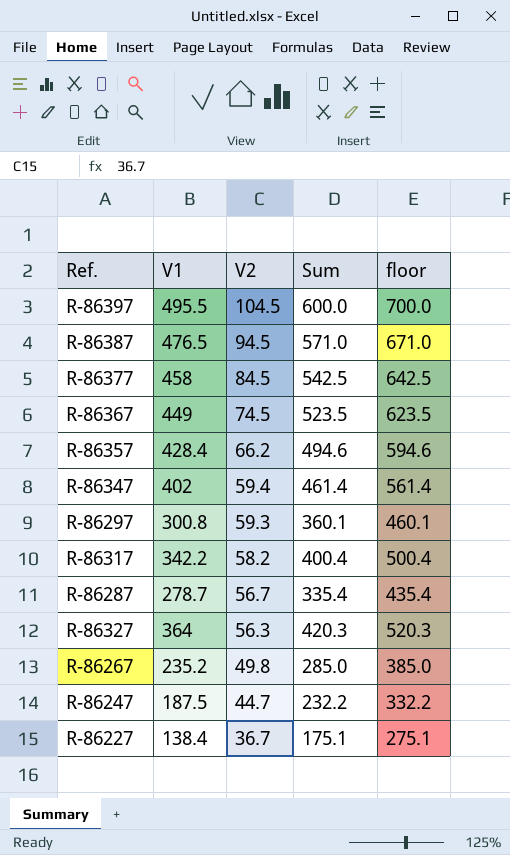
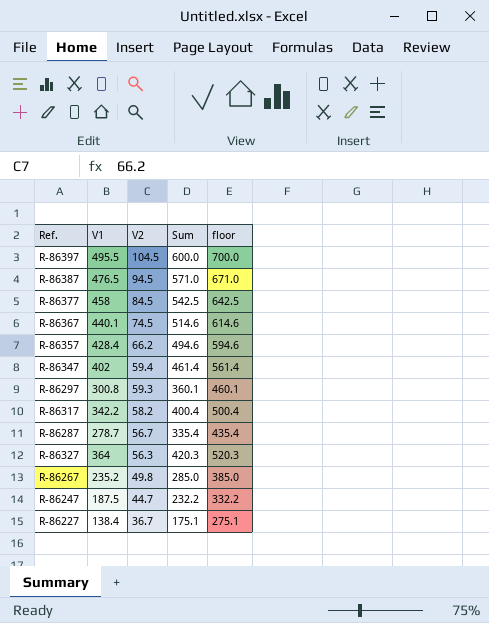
R-86367 | V1: 449 -> 440.1
R-86367 | Sum: 523.5 -> 514.6
R-86367 | floor: 623.5 -> 614.6

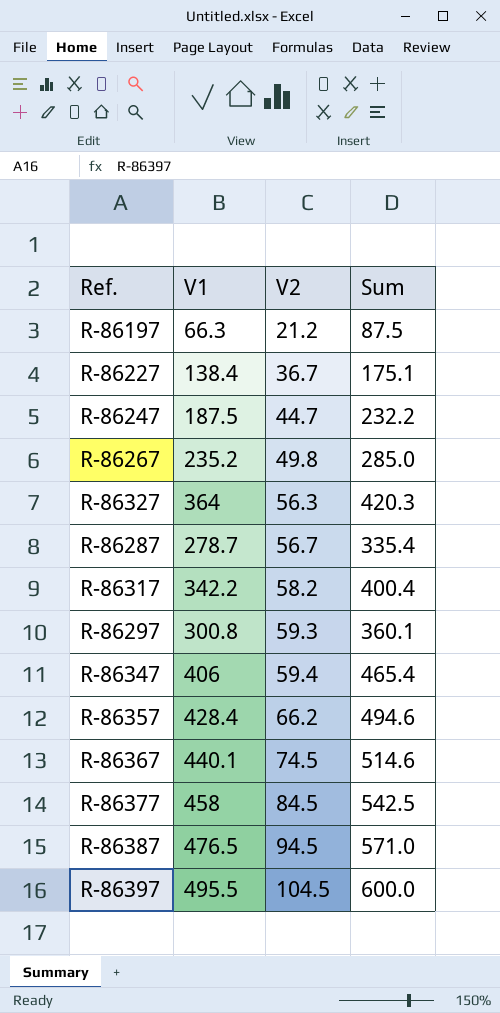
row order: V2 descending -> V2 ascending
column floor | formula: [Sum] + 100 -> none
row R-86197: none -> 66.3 | 21.2 | 87.5
R-86347 | V1: 402 -> 406
R-86347 | Sum: 461.4 -> 465.4

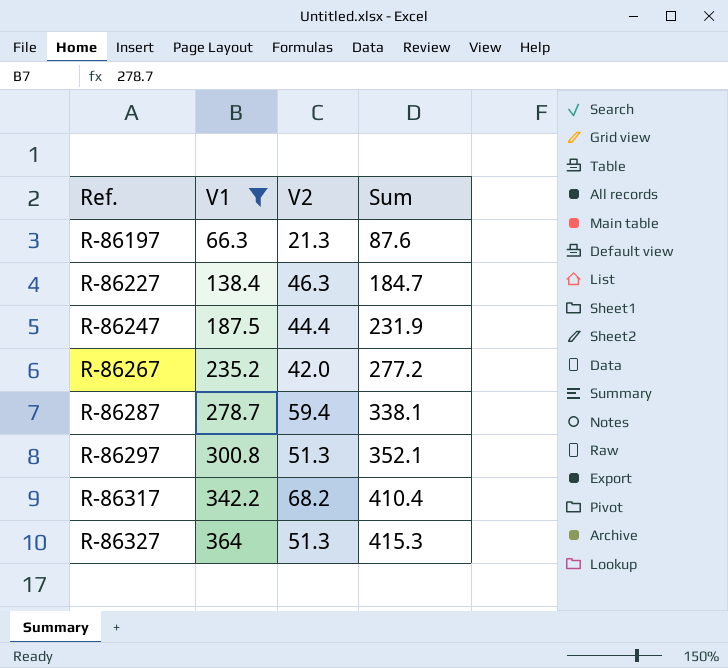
filter: none -> V1 <= 364
row order: V2 ascending -> Ref. ascending
R-86197 | V2: 21.2 -> 21.3
R-86197 | Sum: 87.5 -> 87.6
R-86227 | V2: 36.7 -> 46.3
R-86227 | Sum: 175.1 -> 184.7
R-86247 | V2: 44.7 -> 44.4
R-86247 | Sum: 232.2 -> 231.9
R-86267 | V2: 49.8 -> 42.0
R-86267 | Sum: 285.0 -> 277.2
R-86287 | V2: 56.7 -> 59.4
R-86287 | Sum: 335.4 -> 338.1
R-86297 | V2: 59.3 -> 51.3
R-86297 | Sum: 360.1 -> 352.1
R-86317 | V2: 58.2 -> 68.2
R-86317 | Sum: 400.4 -> 410.4
R-86327 | V2: 56.3 -> 51.3
R-86327 | Sum: 420.3 -> 415.3

